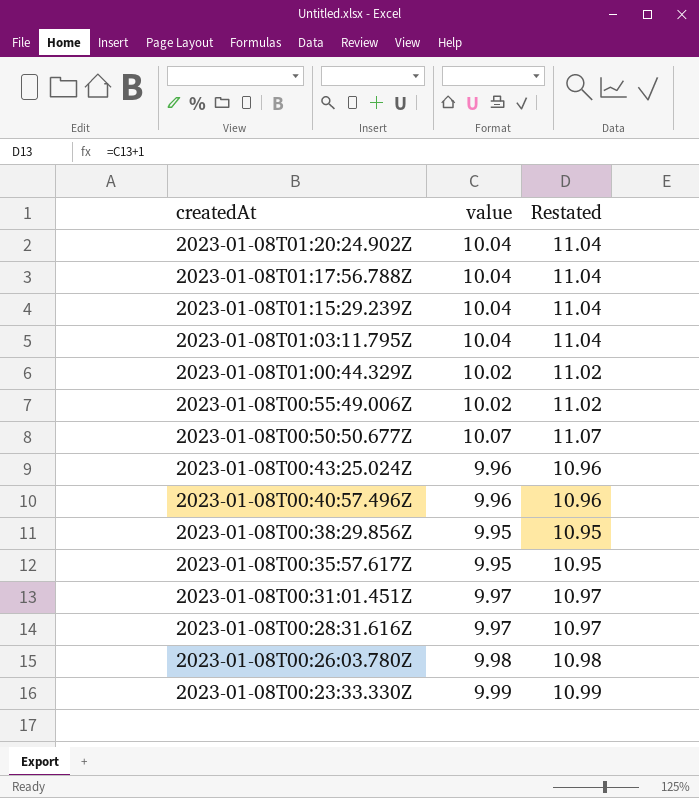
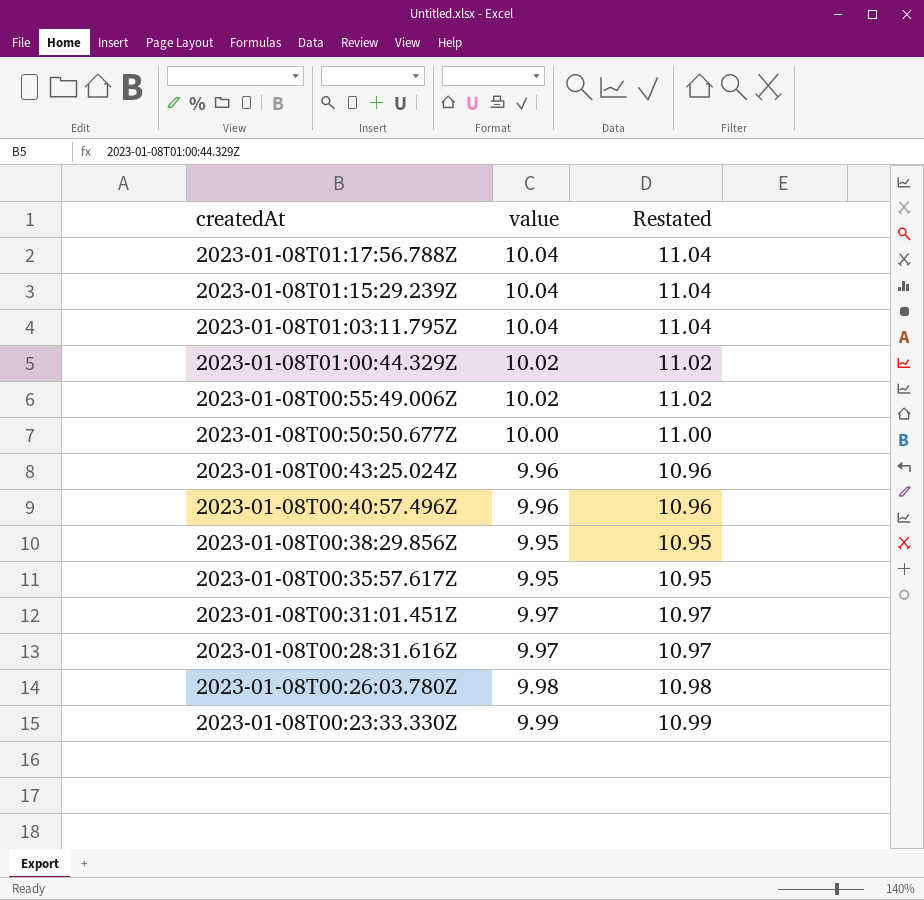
row 2023-01-08T01:20:24.902Z: 10.04 | 11.04 -> none
2023-01-08T00:50:50.677Z | value: 10.07 -> 10.00
2023-01-08T00:50:50.677Z | Restated: 11.07 -> 11.00

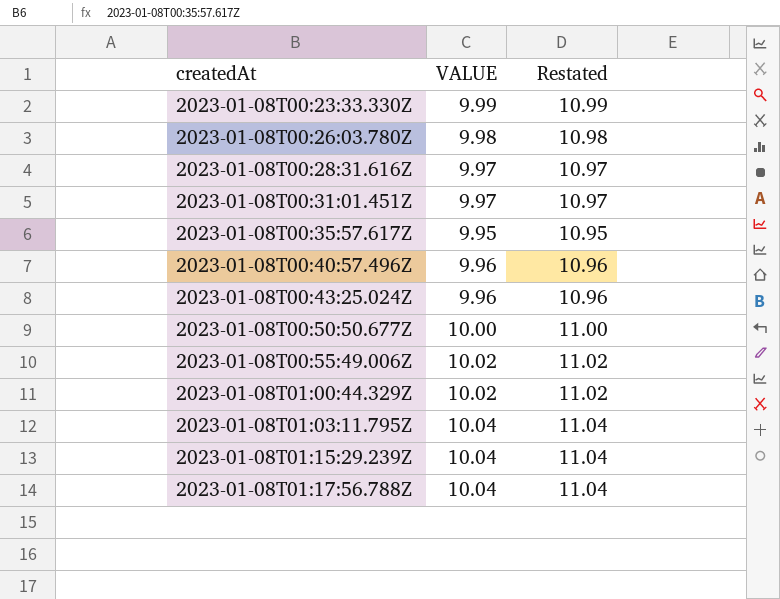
row order: createdAt descending -> createdAt ascending
column name: value -> VALUE
row 2023-01-08T00:38:29.856Z: 9.95 | 10.95 -> none

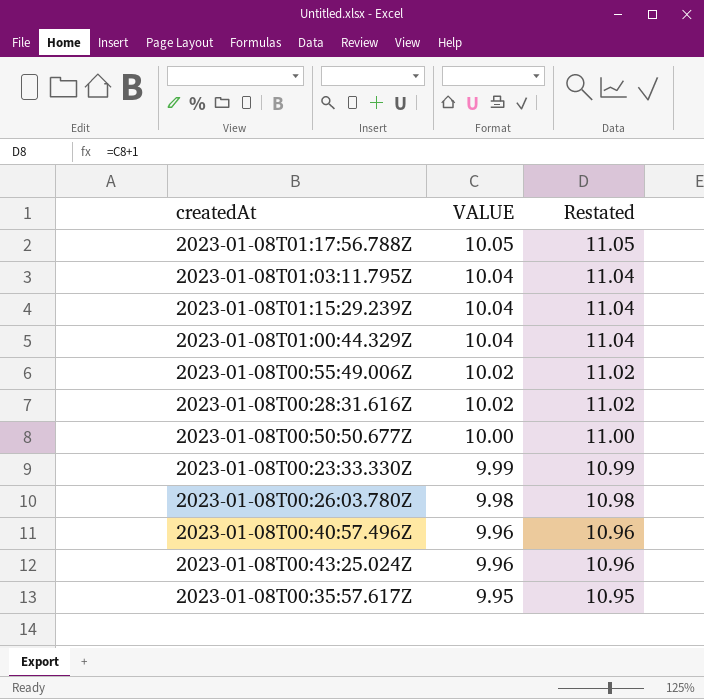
row order: createdAt ascending -> VALUE descending
row 2023-01-08T00:31:01.451Z: 9.97 | 10.97 -> none
2023-01-08T01:17:56.788Z | VALUE: 10.04 -> 10.05
2023-01-08T01:17:56.788Z | Restated: 11.04 -> 11.05
2023-01-08T01:00:44.329Z | VALUE: 10.02 -> 10.04
2023-01-08T01:00:44.329Z | Restated: 11.02 -> 11.04
2023-01-08T00:28:31.616Z | VALUE: 9.97 -> 10.02
2023-01-08T00:28:31.616Z | Restated: 10.97 -> 11.02

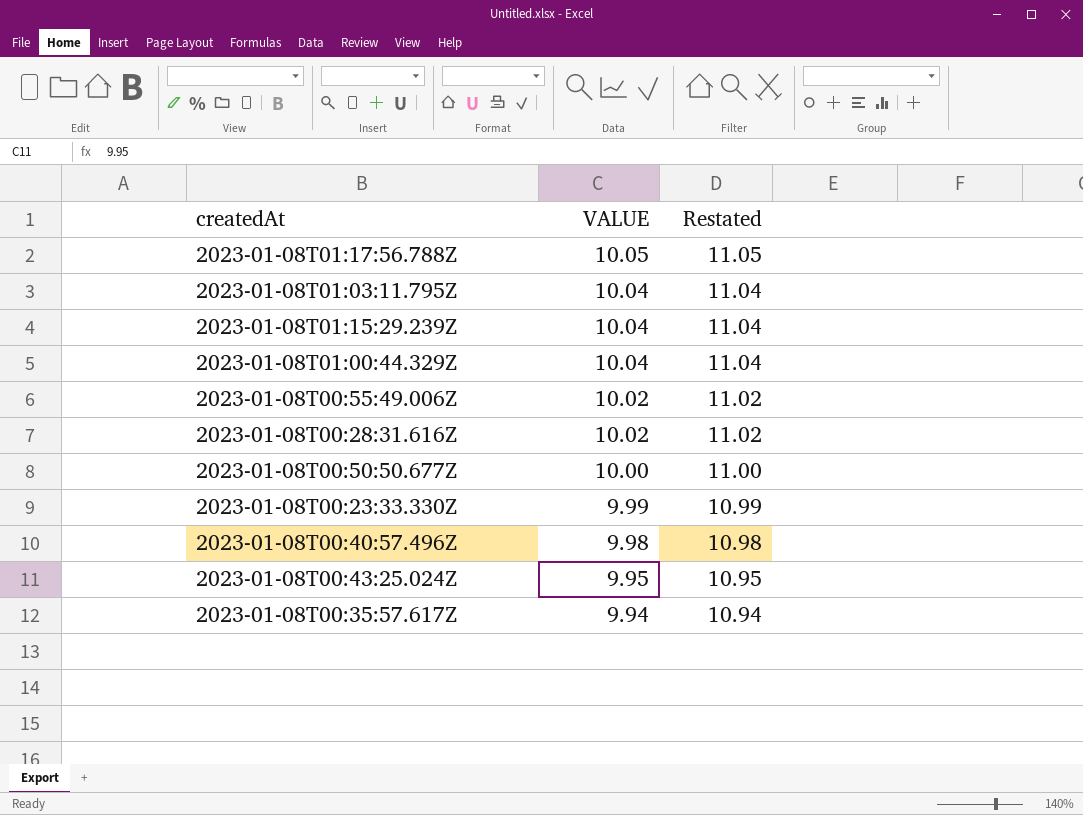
row 2023-01-08T00:26:03.780Z: 9.98 | 10.98 -> none
2023-01-08T00:40:57.496Z | VALUE: 9.96 -> 9.98
2023-01-08T00:40:57.496Z | Restated: 10.96 -> 10.98
2023-01-08T00:43:25.024Z | VALUE: 9.96 -> 9.95
2023-01-08T00:43:25.024Z | Restated: 10.96 -> 10.95
2023-01-08T00:35:57.617Z | VALUE: 9.95 -> 9.94
2023-01-08T00:35:57.617Z | Restated: 10.95 -> 10.94

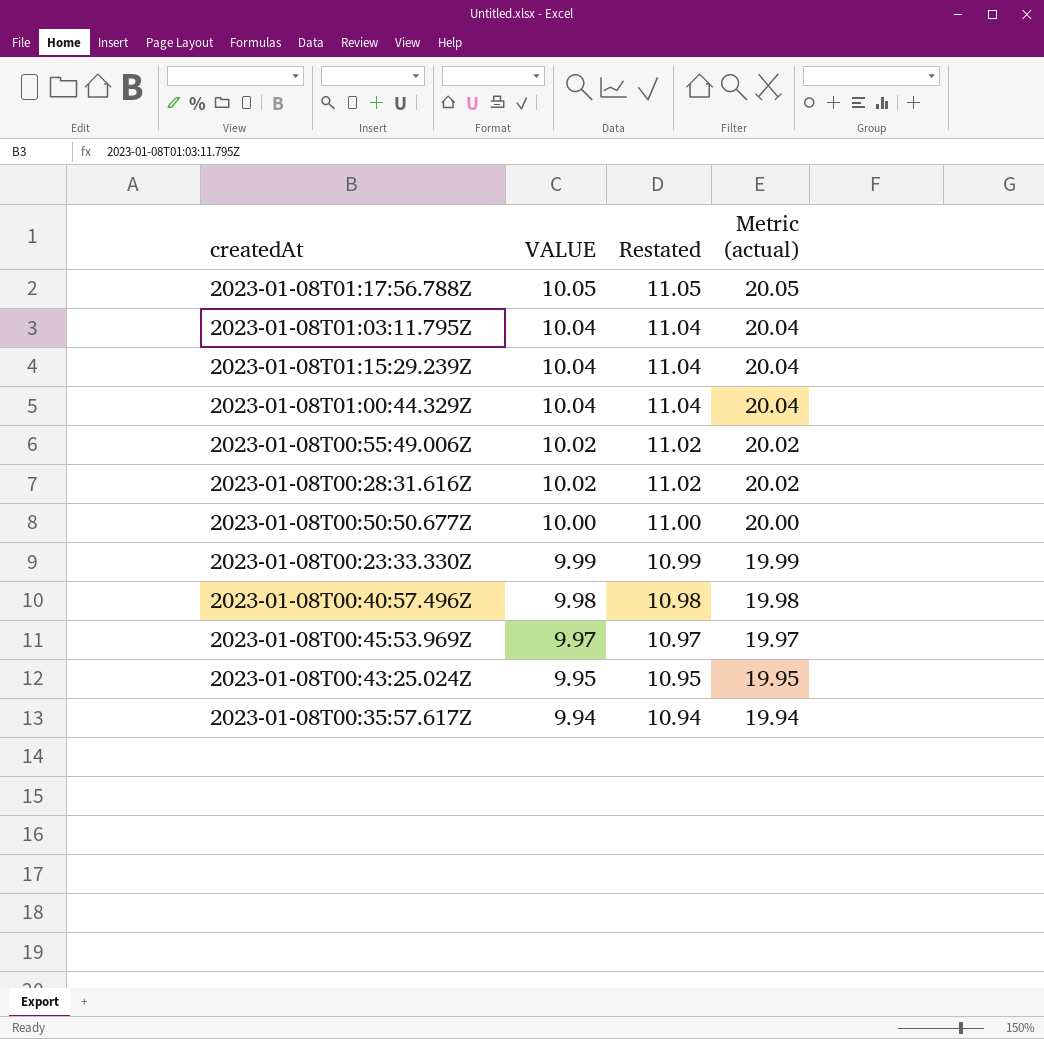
column Metric (actual) | formula: none -> [VALUE] + 10
row 2023-01-08T00:45:53.969Z: none -> 9.97 | 10.97 | 19.97

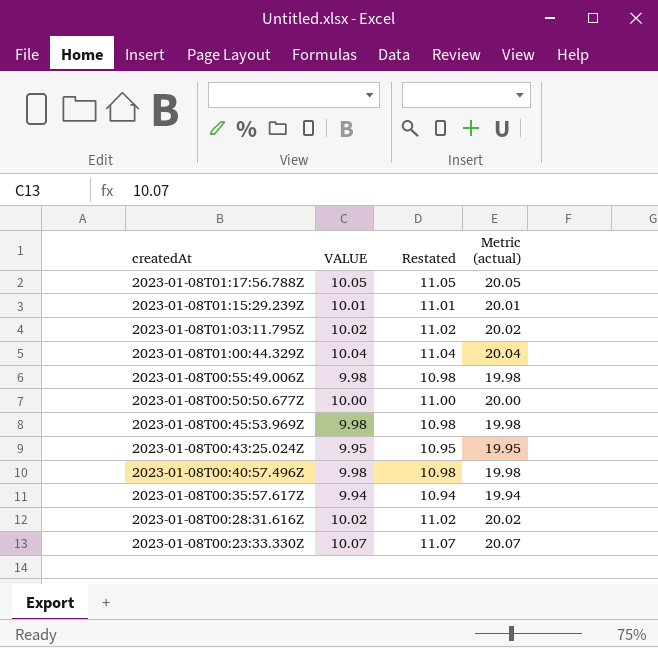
row order: VALUE descending -> createdAt descending
2023-01-08T01:15:29.239Z | VALUE: 10.04 -> 10.01
2023-01-08T01:15:29.239Z | Restated: 11.04 -> 11.01
2023-01-08T01:15:29.239Z | Metric (actual): 20.04 -> 20.01
2023-01-08T01:03:11.795Z | VALUE: 10.04 -> 10.02
2023-01-08T01:03:11.795Z | Restated: 11.04 -> 11.02
2023-01-08T01:03:11.795Z | Metric (actual): 20.04 -> 20.02
2023-01-08T00:55:49.006Z | VALUE: 10.02 -> 9.98
2023-01-08T00:55:49.006Z | Restated: 11.02 -> 10.98
2023-01-08T00:55:49.006Z | Metric (actual): 20.02 -> 19.98
2023-01-08T00:45:53.969Z | VALUE: 9.97 -> 9.98
2023-01-08T00:45:53.969Z | Restated: 10.97 -> 10.98
2023-01-08T00:45:53.969Z | Metric (actual): 19.97 -> 19.98
2023-01-08T00:23:33.330Z | VALUE: 9.99 -> 10.07
2023-01-08T00:23:33.330Z | Restated: 10.99 -> 11.07
2023-01-08T00:23:33.330Z | Metric (actual): 19.99 -> 20.07

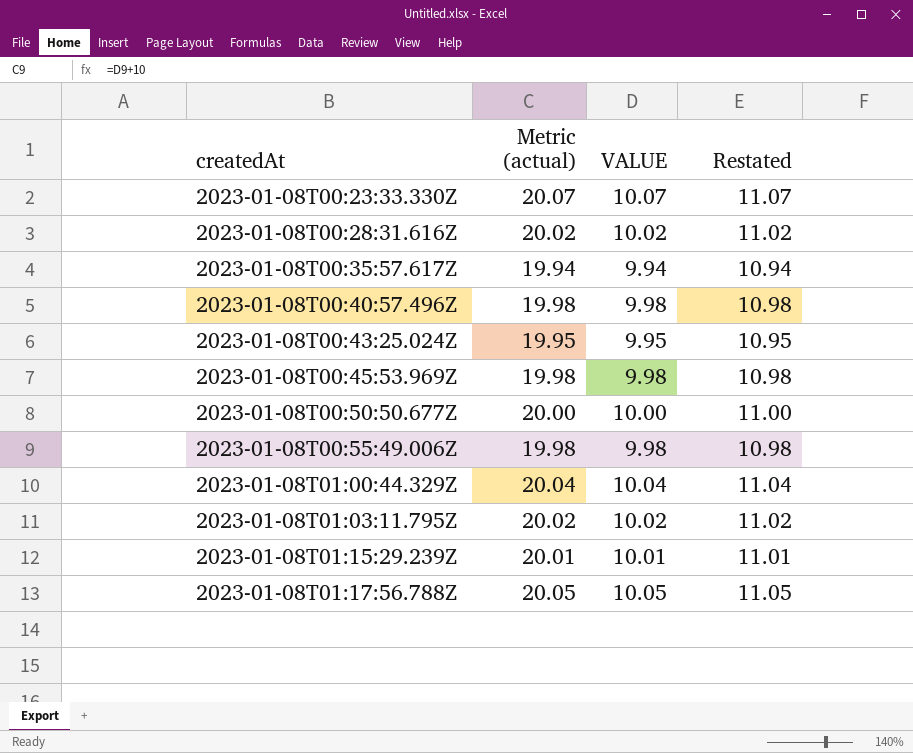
row order: createdAt descending -> createdAt ascending
column Metric (actual) | position: 4 -> 2

